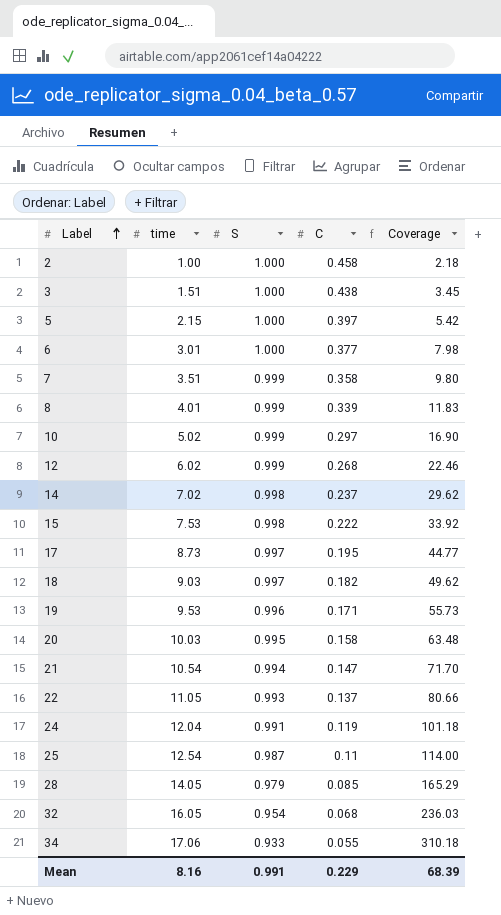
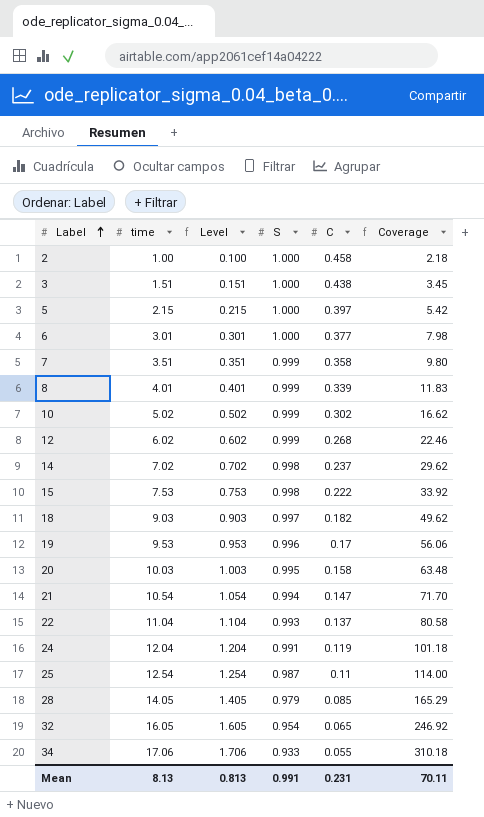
column Level | formula: none -> [time] * 0.1
row 17: 8.73 | 0.997 | 0.195 | 44.77 -> none
10 | C: 0.297 -> 0.302
10 | Coverage: 16.90 -> 16.62
19 | C: 0.171 -> 0.17
19 | Coverage: 55.73 -> 56.06
22 | time: 11.05 -> 11.04
22 | Coverage: 80.66 -> 80.58
32 | C: 0.068 -> 0.065
32 | Coverage: 236.03 -> 246.92
Mean | time: 8.16 -> 8.13
Mean | C: 0.229 -> 0.231
Mean | Coverage: 68.39 -> 70.11

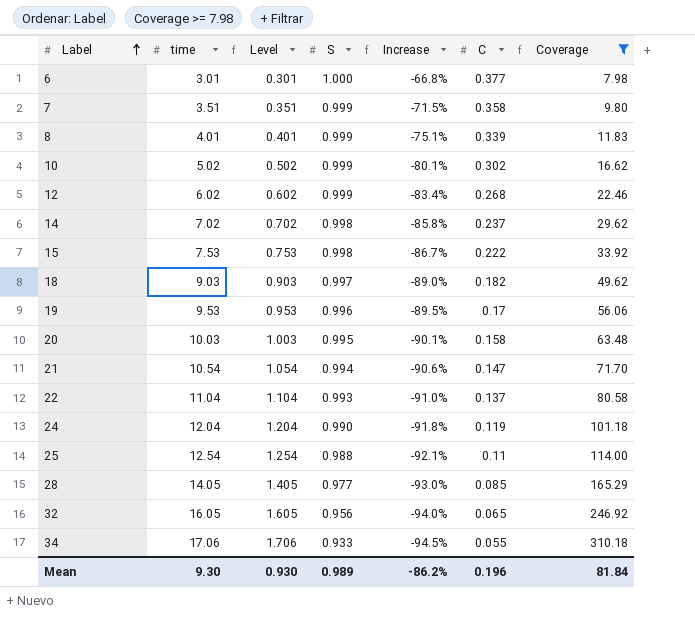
filter: none -> Coverage >= 7.98
column Increase | formula: none -> ([S] - [time]) / [time]
24 | S: 0.991 -> 0.990
25 | S: 0.987 -> 0.988
28 | S: 0.979 -> 0.977
32 | S: 0.954 -> 0.956
Mean | time: 8.13 -> 9.30
Mean | Level: 0.813 -> 0.930
Mean | S: 0.991 -> 0.989
Mean | C: 0.231 -> 0.196
Mean | Coverage: 70.11 -> 81.84

